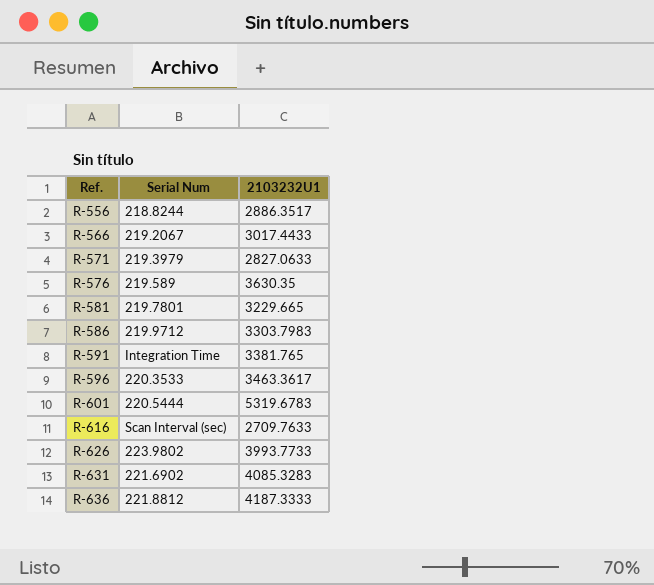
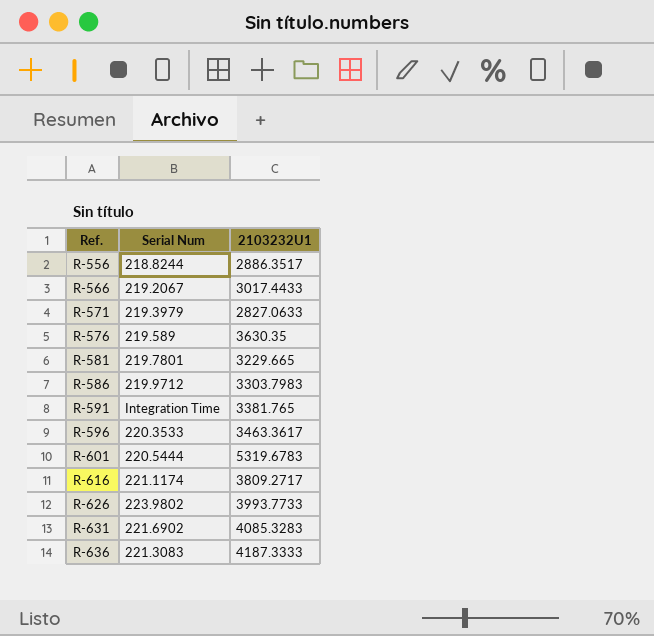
R-616 | Serial Num: Scan Interval (sec) -> 221.1174
R-616 | 2103232U1: 2709.7633 -> 3809.2717
R-636 | Serial Num: 221.8812 -> 221.3083

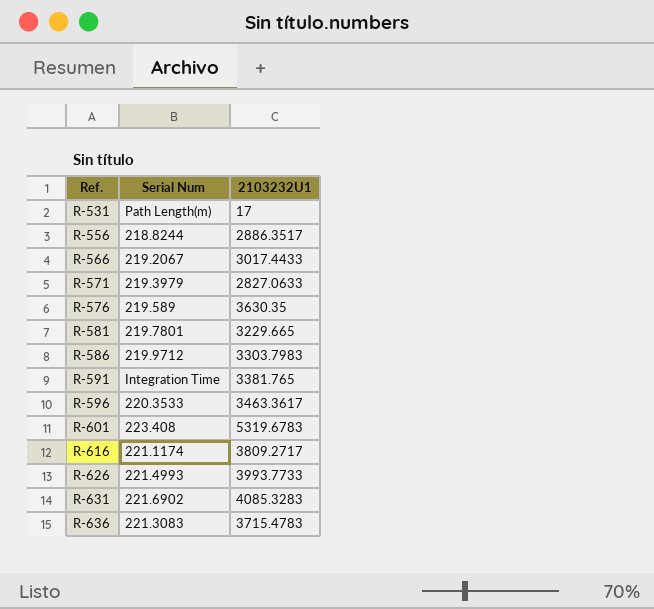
row R-531: none -> Path Length(m) | 17
R-601 | Serial Num: 220.5444 -> 223.408
R-626 | Serial Num: 223.9802 -> 221.4993
R-636 | 2103232U1: 4187.3333 -> 3715.4783

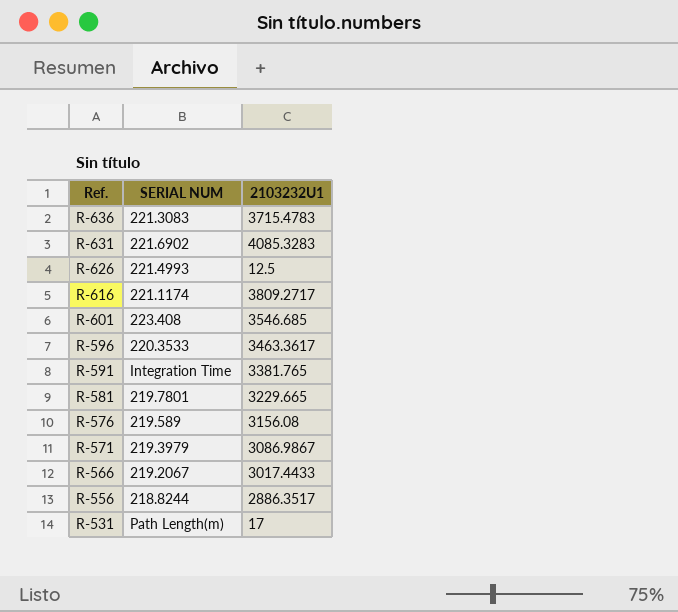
row order: Ref. ascending -> Ref. descending
column name: Serial Num -> SERIAL NUM
row R-586: 219.9712 | 3303.7983 -> none
R-626 | 2103232U1: 3993.7733 -> 12.5
R-601 | 2103232U1: 5319.6783 -> 3546.685
R-576 | 2103232U1: 3630.35 -> 3156.08
R-571 | 2103232U1: 2827.0633 -> 3086.9867

